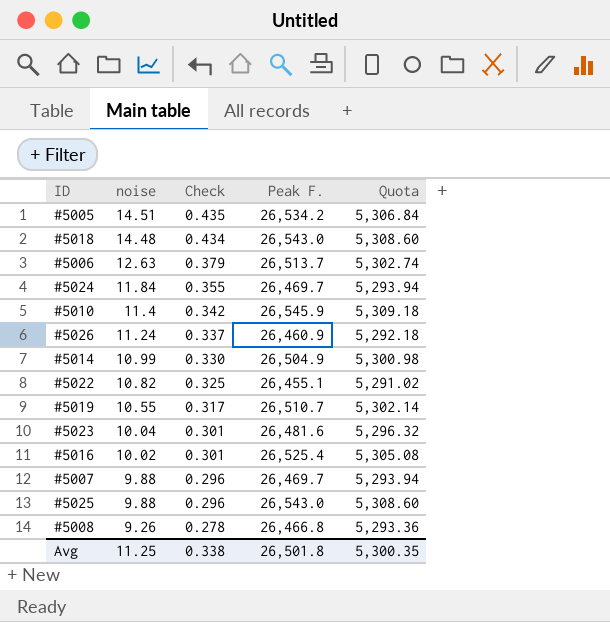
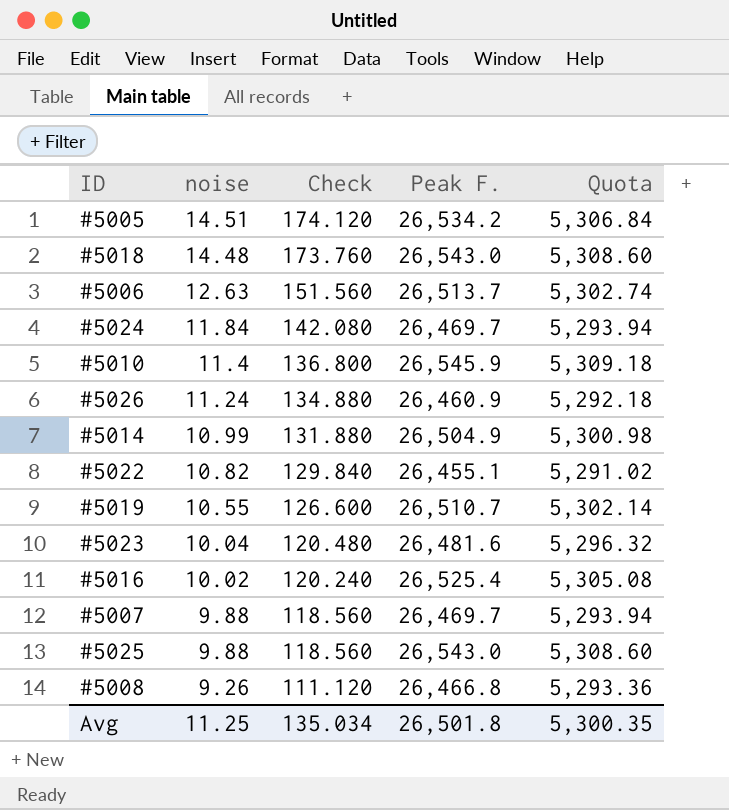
column Check | formula: [noise] * 0.03 -> [noise] * 12
Avg | Check: 0.338 -> 135.034

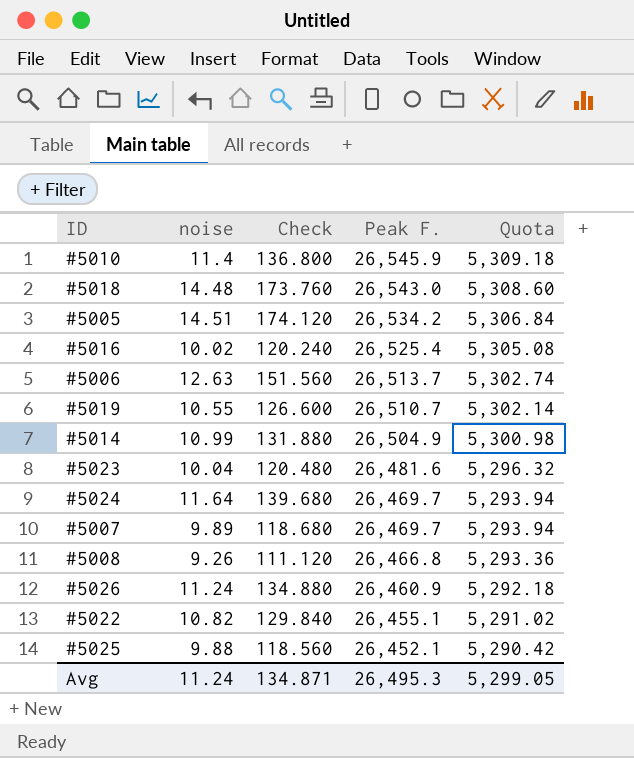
row order: noise descending -> Peak F. descending
#5024 | noise: 11.84 -> 11.64
#5024 | Check: 142.080 -> 139.680
#5007 | noise: 9.88 -> 9.89
#5007 | Check: 118.560 -> 118.680
#5025 | Peak F.: 26,543.0 -> 26,452.1
#5025 | Quota: 5,308.60 -> 5,290.42
Avg | noise: 11.25 -> 11.24
Avg | Check: 135.034 -> 134.871
Avg | Peak F.: 26,501.8 -> 26,495.3
Avg | Quota: 5,300.35 -> 5,299.05

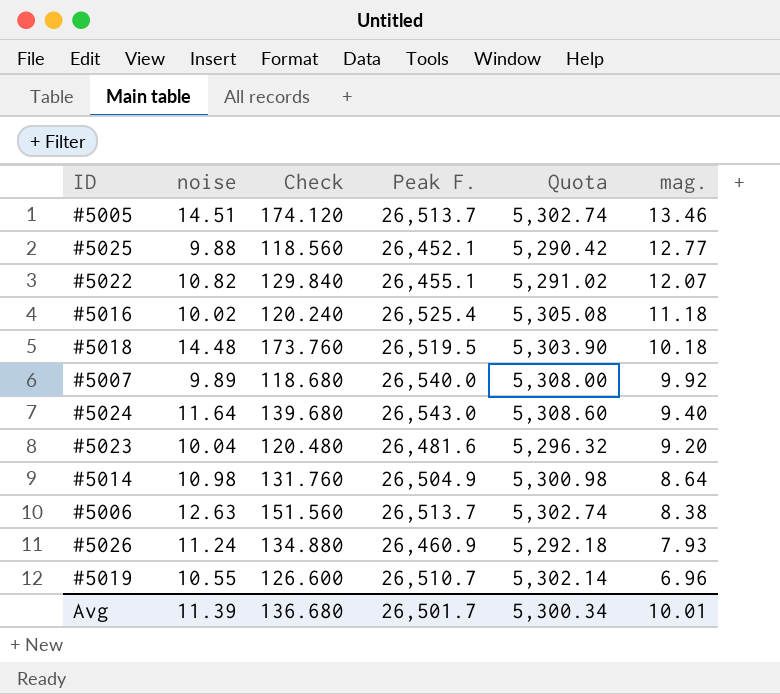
row order: Peak F. descending -> mag. descending
column mag. | position: none -> 6
row #5010: 11.4 | 136.800 | 26,545.9 | 5,309.18 -> none
row #5008: 9.26 | 111.120 | 26,466.8 | 5,293.36 -> none
#5005 | Peak F.: 26,534.2 -> 26,513.7
#5005 | Quota: 5,306.84 -> 5,302.74
#5018 | Peak F.: 26,543.0 -> 26,519.5
#5018 | Quota: 5,308.60 -> 5,303.90
#5007 | Peak F.: 26,469.7 -> 26,540.0
#5007 | Quota: 5,293.94 -> 5,308.00
#5024 | Peak F.: 26,469.7 -> 26,543.0
#5024 | Quota: 5,293.94 -> 5,308.60
#5014 | noise: 10.99 -> 10.98
#5014 | Check: 131.880 -> 131.760
Avg | noise: 11.24 -> 11.39
Avg | Check: 134.871 -> 136.680
Avg | Peak F.: 26,495.3 -> 26,501.7
Avg | Quota: 5,299.05 -> 5,300.34

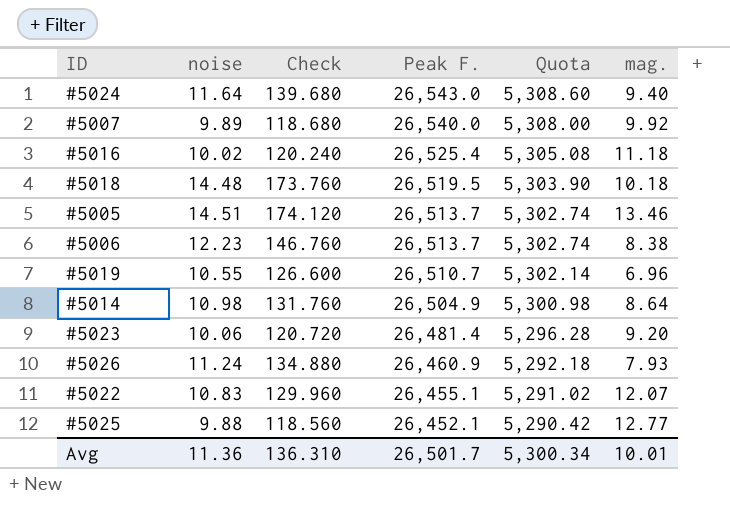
row order: mag. descending -> Peak F. descending
#5006 | noise: 12.63 -> 12.23
#5006 | Check: 151.560 -> 146.760
#5023 | noise: 10.04 -> 10.06
#5023 | Check: 120.480 -> 120.720
#5023 | Peak F.: 26,481.6 -> 26,481.4
#5023 | Quota: 5,296.32 -> 5,296.28
#5022 | noise: 10.82 -> 10.83
#5022 | Check: 129.840 -> 129.960
Avg | noise: 11.39 -> 11.36
Avg | Check: 136.680 -> 136.310

